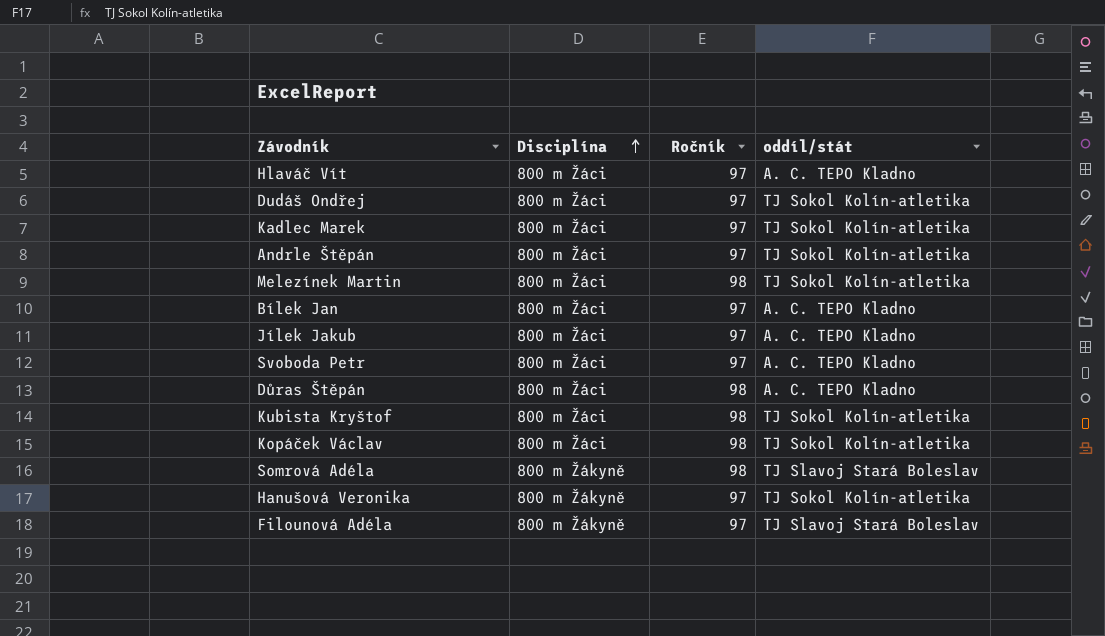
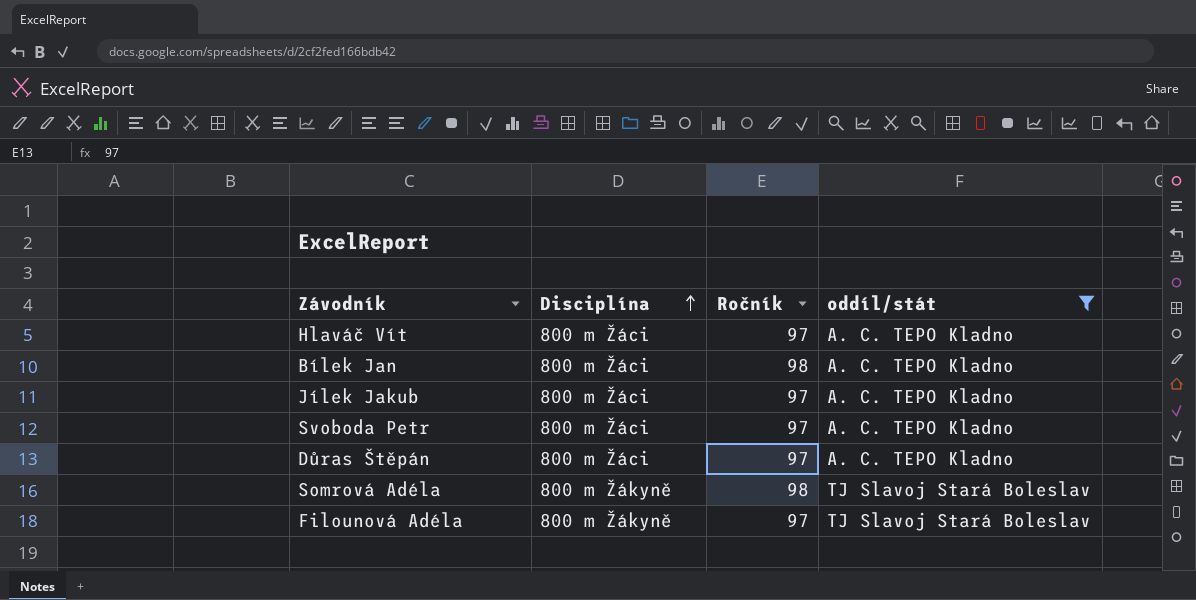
filter: none -> oddíl/stát != TJ Sokol Kolín-atletika
Bílek Jan | Ročník: 97 -> 98
Důras Štěpán | Ročník: 98 -> 97

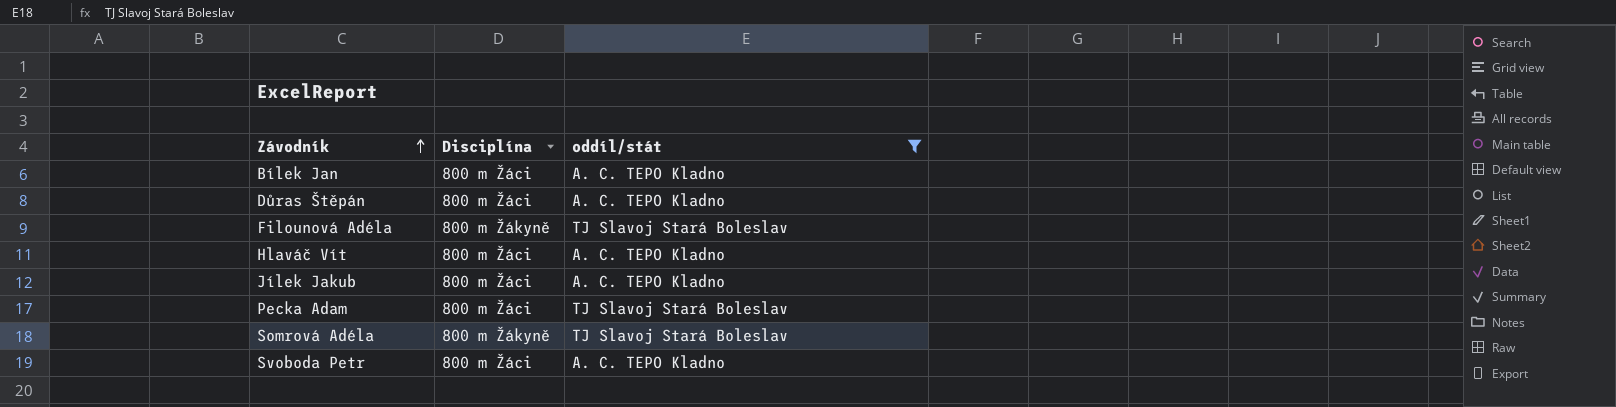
row order: Disciplína ascending -> Závodník ascending
column Ročník | position: 3 -> none
row Pecka Adam: none -> 800 m Žáci | TJ Slavoj Stará Boleslav

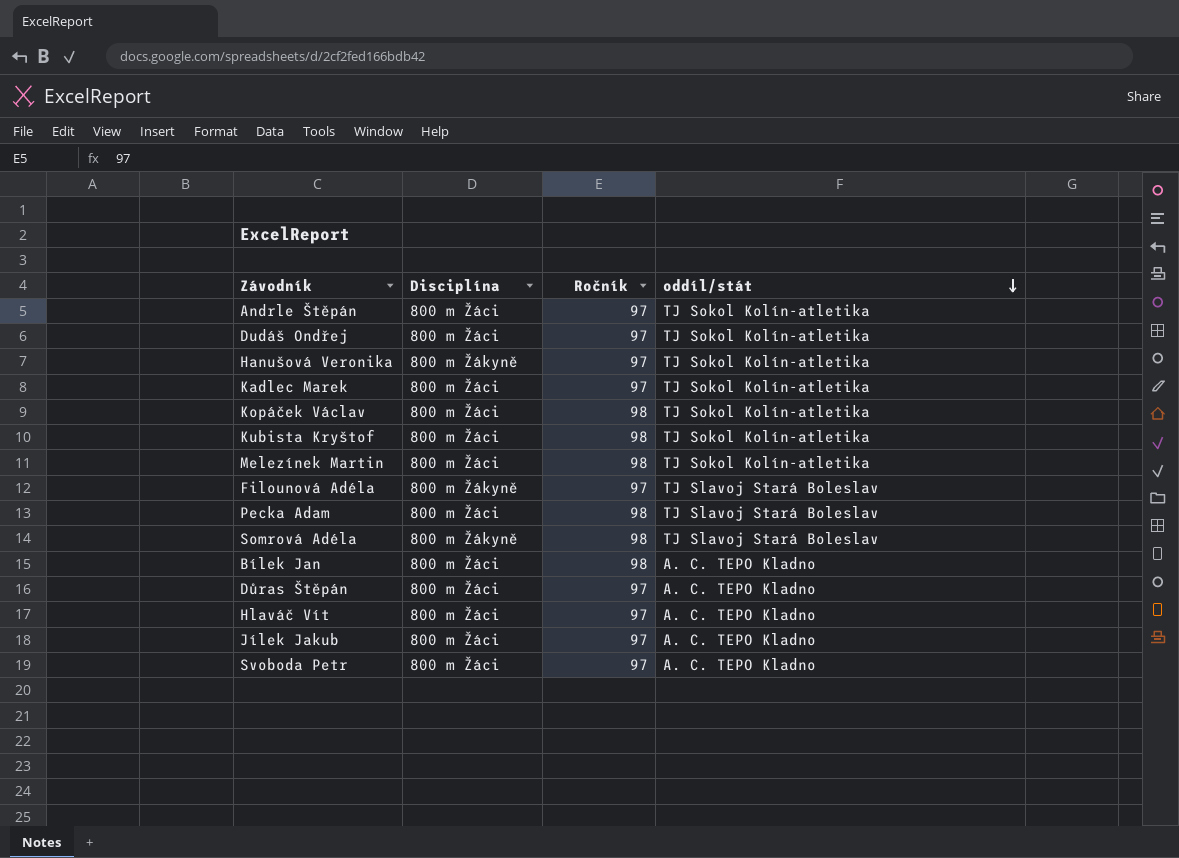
filter: oddíl/stát != TJ Sokol Kolín-atletika -> none
row order: Závodník ascending -> oddíl/stát descending
column Ročník | position: none -> 3

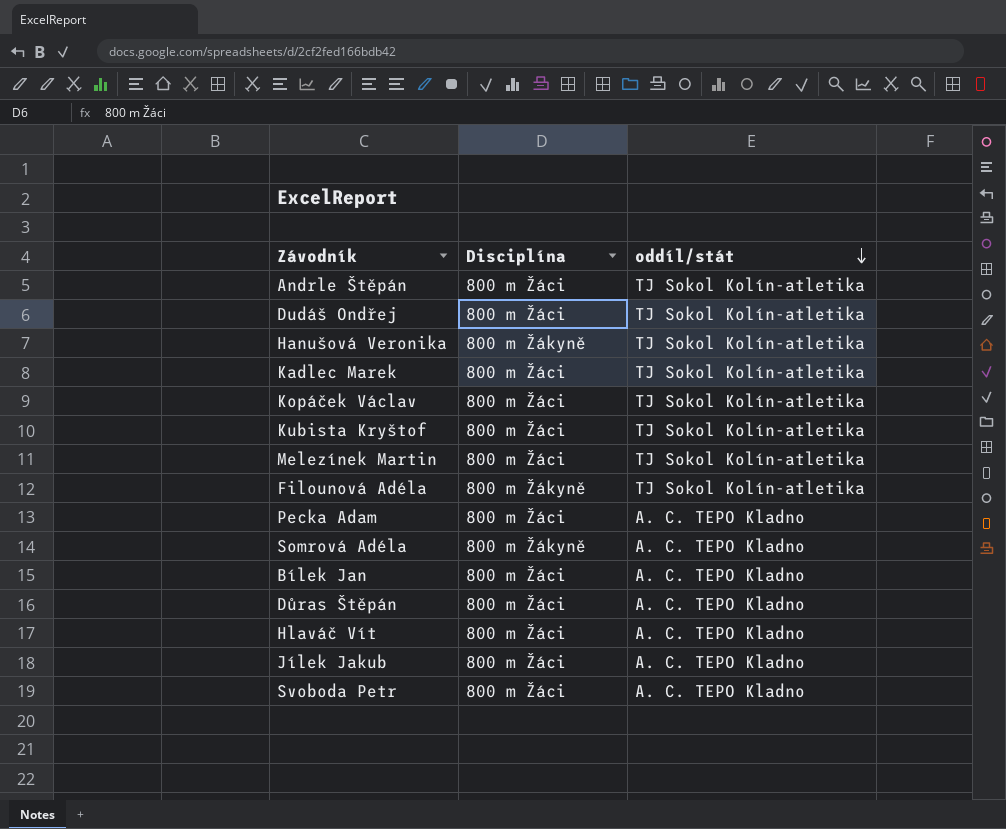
column Ročník | position: 3 -> none
Filounová Adéla | oddíl/stát: TJ Slavoj Stará Boleslav -> TJ Sokol Kolín-atletika
Pecka Adam | oddíl/stát: TJ Slavoj Stará Boleslav -> A. C. TEPO Kladno
Somrová Adéla | oddíl/stát: TJ Slavoj Stará Boleslav -> A. C. TEPO Kladno

